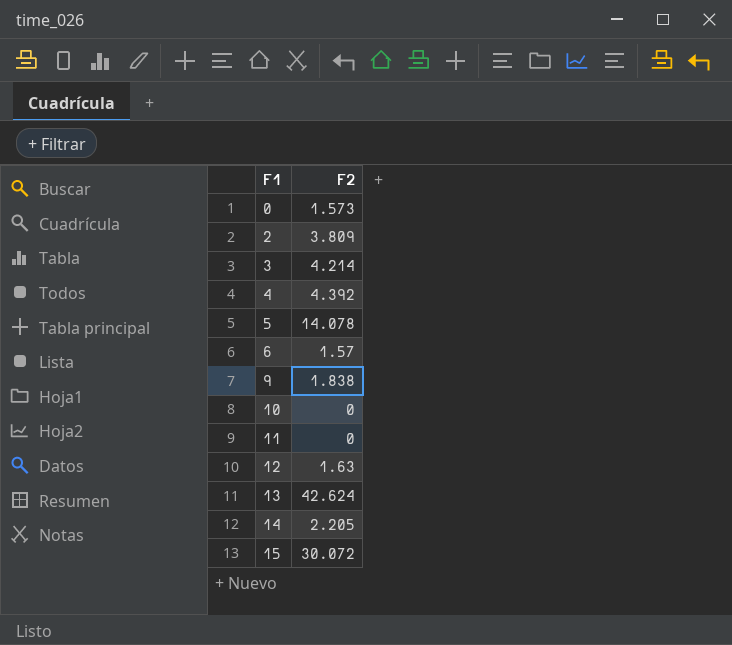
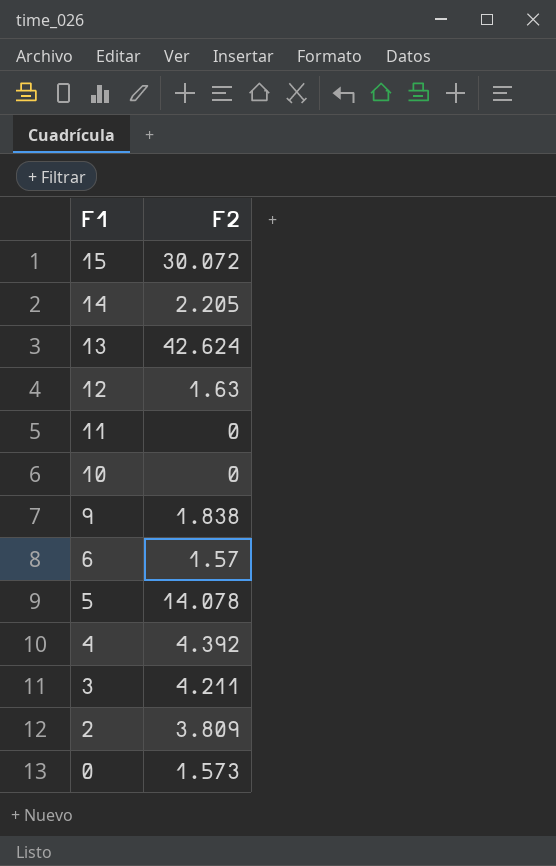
row order: F1 ascending -> F1 descending
3 | F2: 4.214 -> 4.211

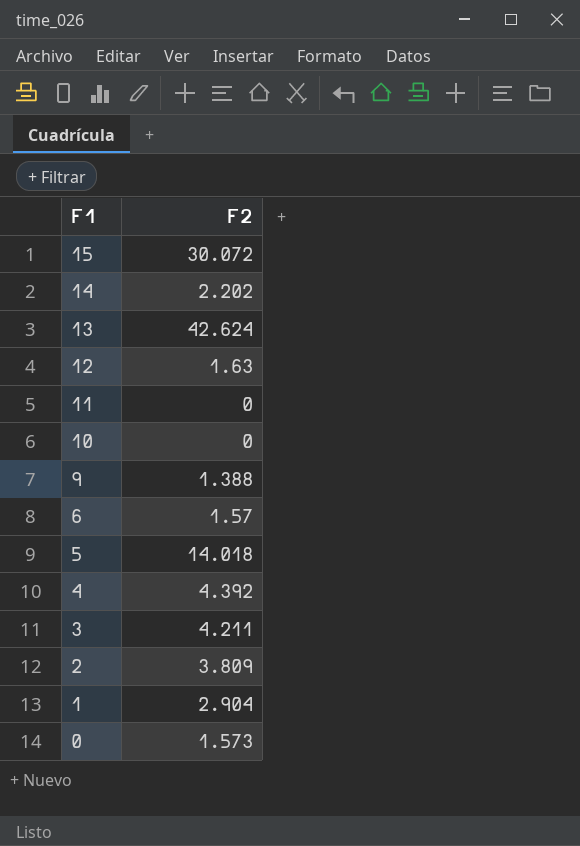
14 | F2: 2.205 -> 2.202
9 | F2: 1.838 -> 1.388
5 | F2: 14.078 -> 14.018
row 1: none -> 2.904

